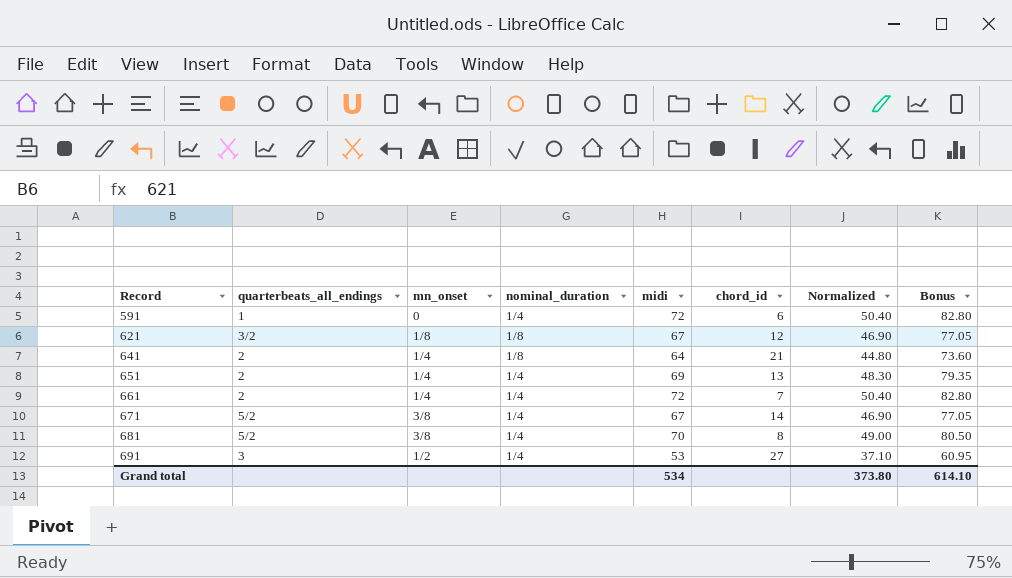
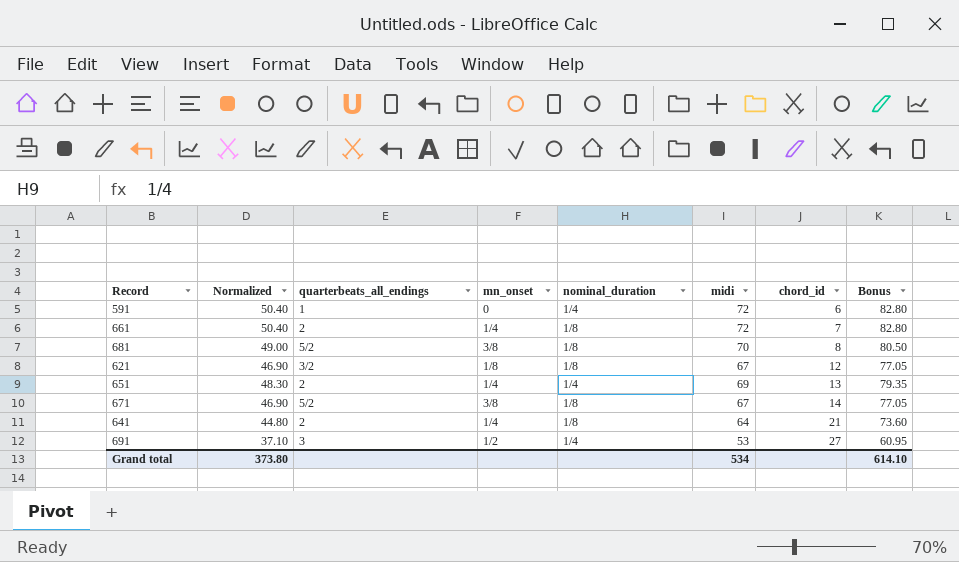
row order: Record ascending -> chord_id ascending
column Normalized | position: 7 -> 2
661 | nominal_duration: 1/4 -> 1/8
681 | nominal_duration: 1/4 -> 1/8
671 | nominal_duration: 1/4 -> 1/8

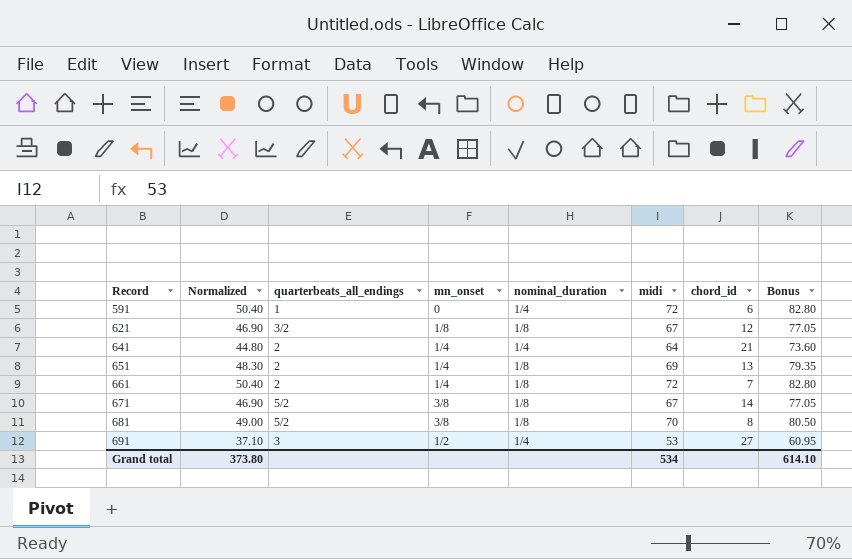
row order: chord_id ascending -> Record ascending
641 | nominal_duration: 1/8 -> 1/4
651 | nominal_duration: 1/4 -> 1/8

